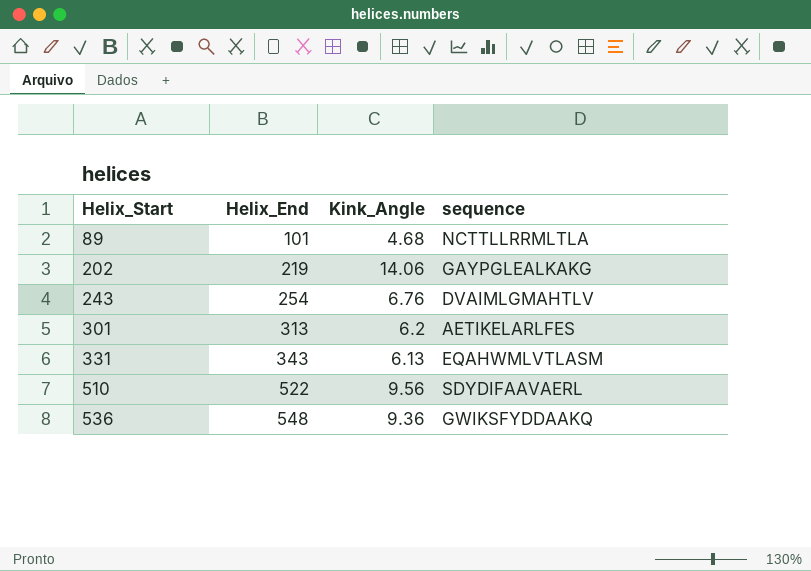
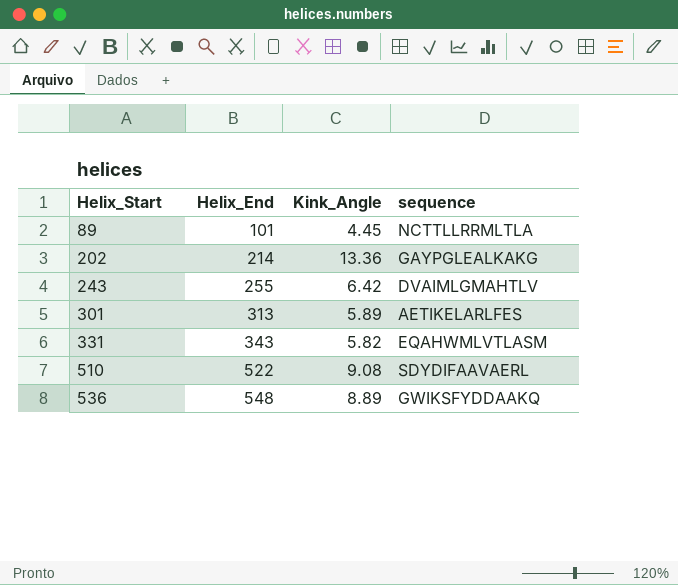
89 | Kink_Angle: 4.68 -> 4.45
202 | Helix_End: 219 -> 214
202 | Kink_Angle: 14.06 -> 13.36
243 | Helix_End: 254 -> 255
243 | Kink_Angle: 6.76 -> 6.42
301 | Kink_Angle: 6.2 -> 5.89
331 | Kink_Angle: 6.13 -> 5.82
510 | Kink_Angle: 9.56 -> 9.08
536 | Kink_Angle: 9.36 -> 8.89

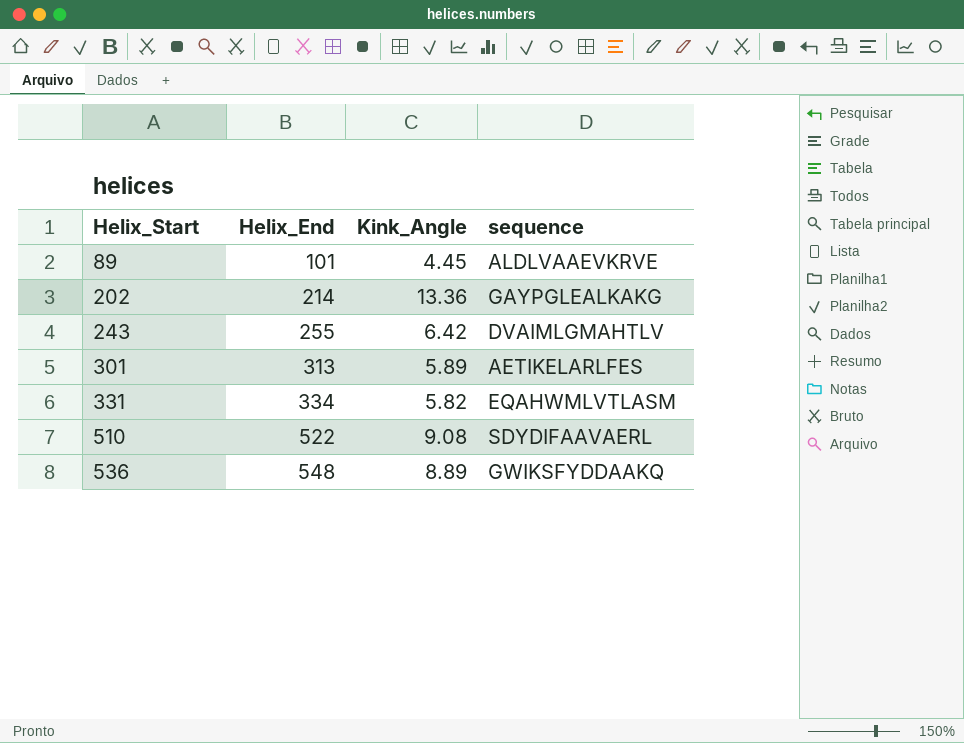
89 | sequence: NCTTLLRRMLTLA -> ALDLVAAEVKRVE
331 | Helix_End: 343 -> 334

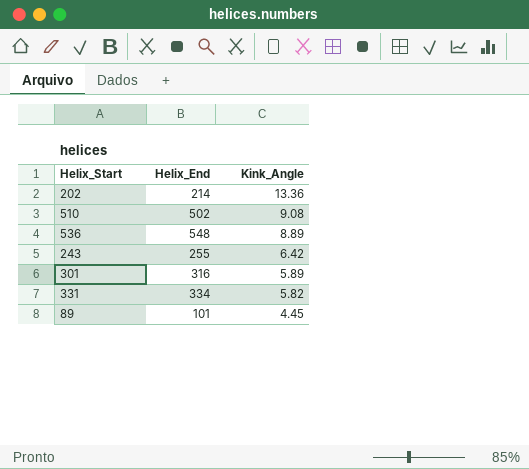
row order: Helix_Start ascending -> Kink_Angle descending
column sequence | position: 4 -> none
510 | Helix_End: 522 -> 502
301 | Helix_End: 313 -> 316

